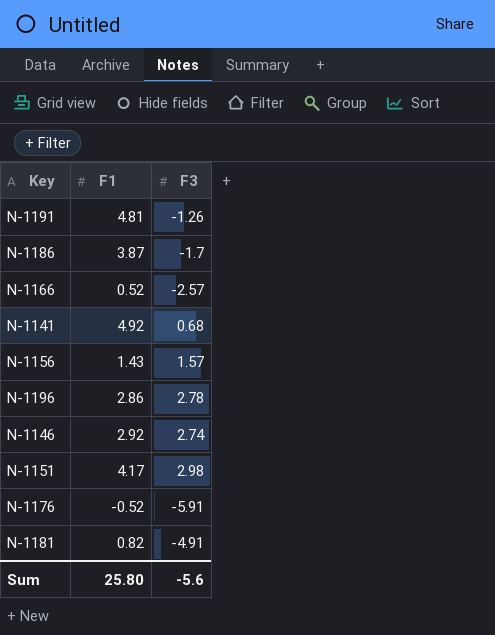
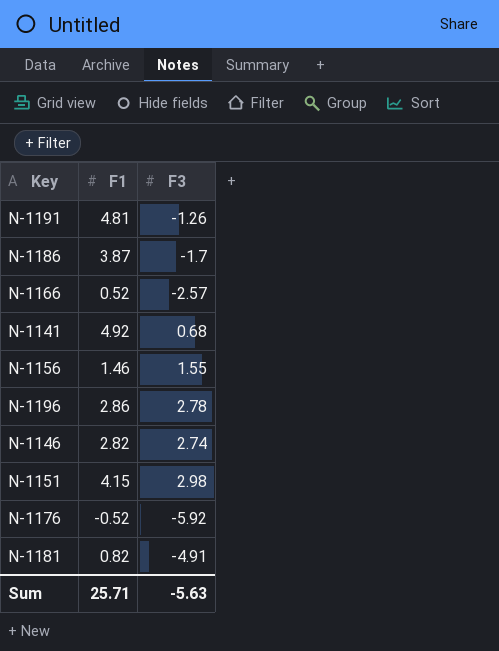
N-1156 | F1: 1.43 -> 1.46
N-1156 | F3: 1.57 -> 1.55
N-1146 | F1: 2.92 -> 2.82
N-1151 | F1: 4.17 -> 4.15
N-1176 | F3: -5.91 -> -5.92
Sum | F1: 25.80 -> 25.71
Sum | F3: -5.6 -> -5.63

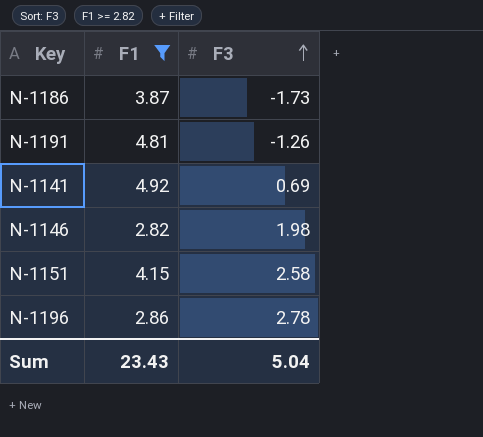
filter: none -> F1 >= 2.82
row order: none -> F3 ascending
N-1186 | F3: -1.7 -> -1.73
N-1141 | F3: 0.68 -> 0.69
N-1146 | F3: 2.74 -> 1.98
N-1151 | F3: 2.98 -> 2.58
Sum | F1: 25.71 -> 23.43
Sum | F3: -5.63 -> 5.04

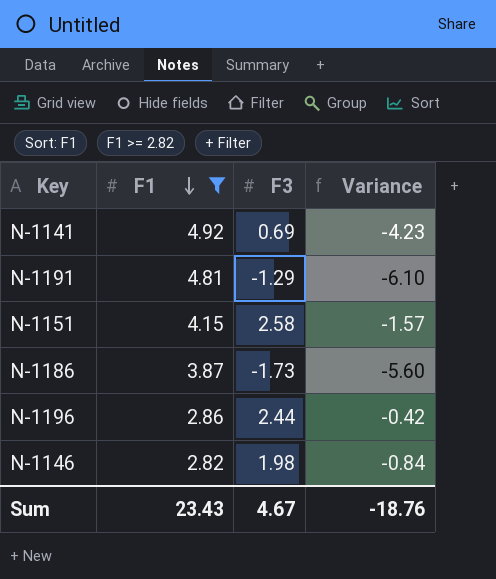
row order: F3 ascending -> F1 descending
column Variance | formula: none -> [F3] - [F1]
N-1191 | F3: -1.26 -> -1.29
N-1196 | F3: 2.78 -> 2.44
Sum | F3: 5.04 -> 4.67

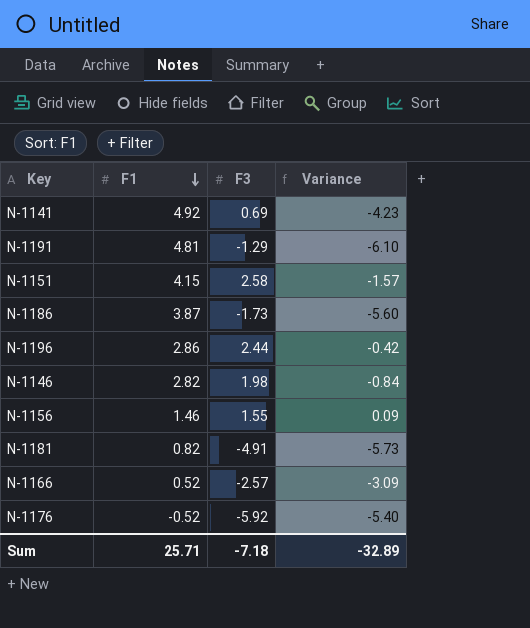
filter: F1 >= 2.82 -> none
Sum | F1: 23.43 -> 25.71
Sum | F3: 4.67 -> -7.18
Sum | Variance: -18.76 -> -32.89

